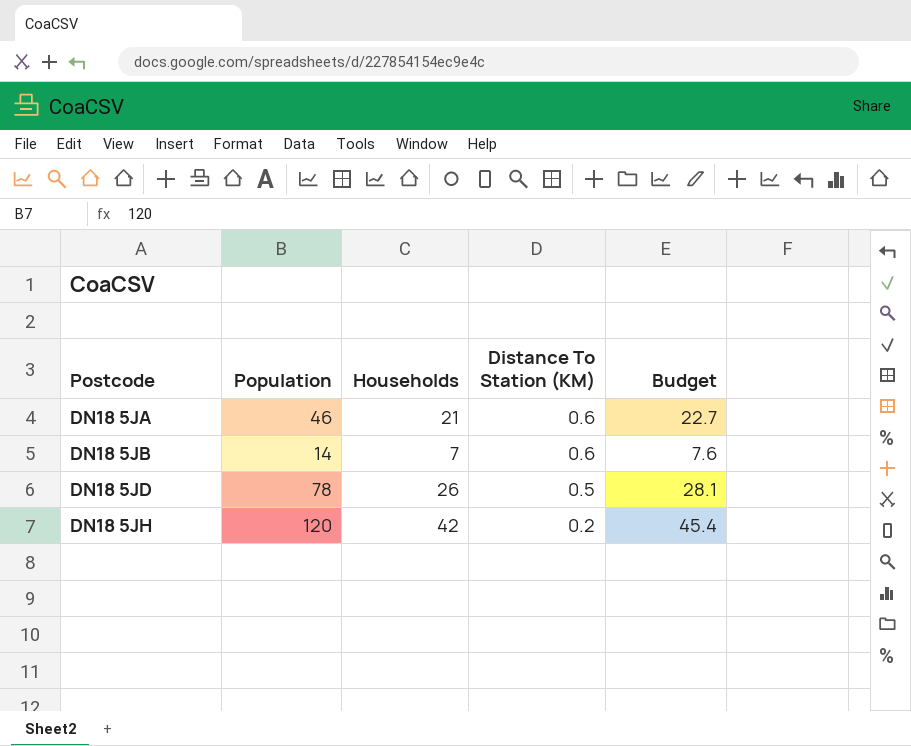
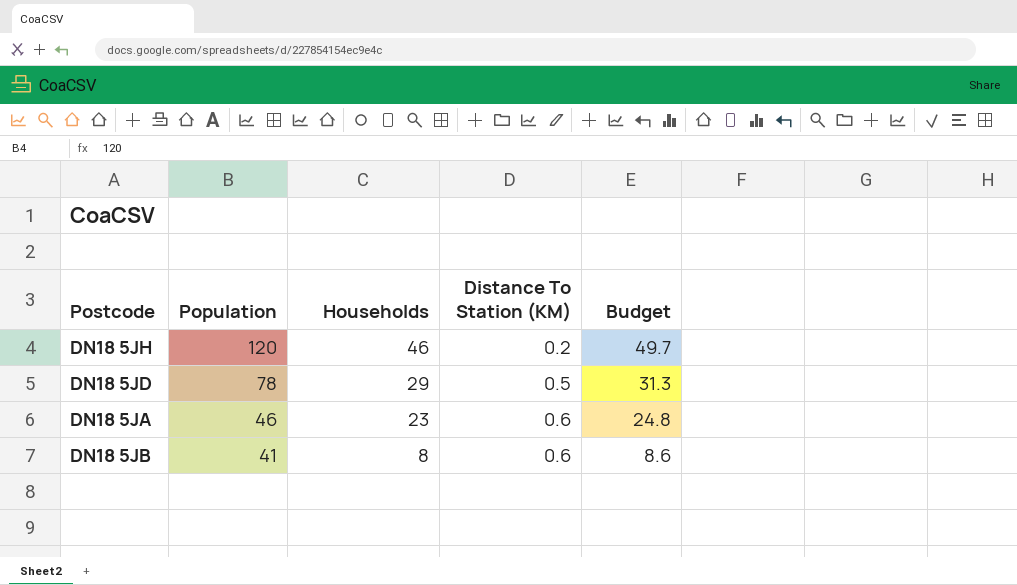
row order: Postcode ascending -> Population descending
DN18 5JH | Households: 42 -> 46
DN18 5JH | Budget: 45.4 -> 49.7
DN18 5JD | Households: 26 -> 29
DN18 5JD | Budget: 28.1 -> 31.3
DN18 5JA | Households: 21 -> 23
DN18 5JA | Budget: 22.7 -> 24.8
DN18 5JB | Population: 14 -> 41
DN18 5JB | Households: 7 -> 8
DN18 5JB | Budget: 7.6 -> 8.6

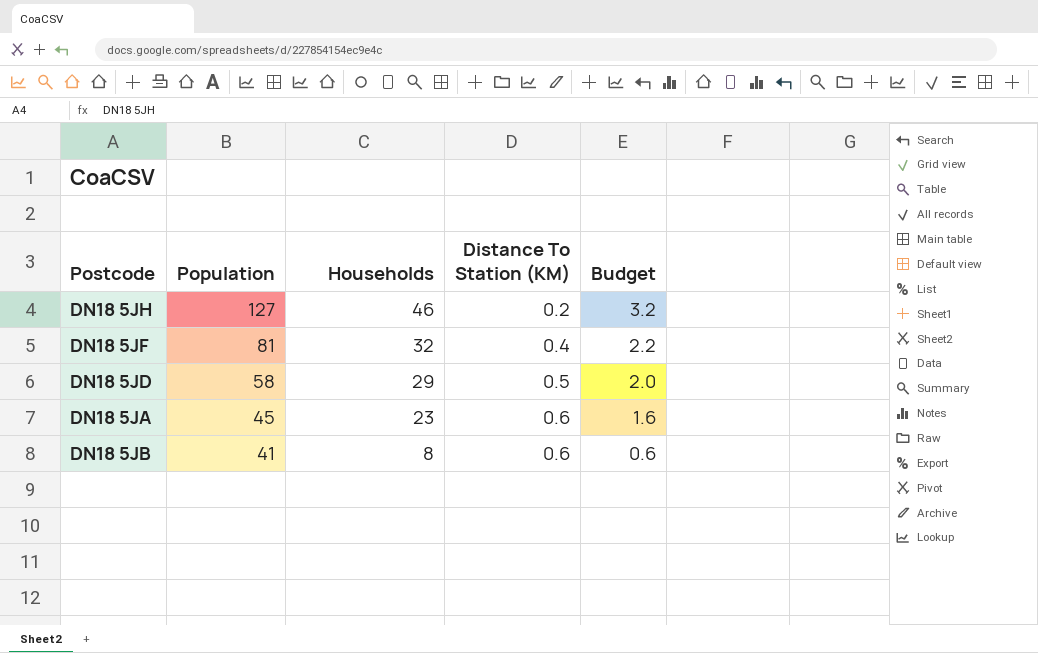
column Budget | formula: [Households] * 1.08 -> [Households] * 0.07
DN18 5JH | Population: 120 -> 127
row DN18 5JF: none -> 81 | 32 | 0.4 | 2.2
DN18 5JD | Population: 78 -> 58
DN18 5JA | Population: 46 -> 45

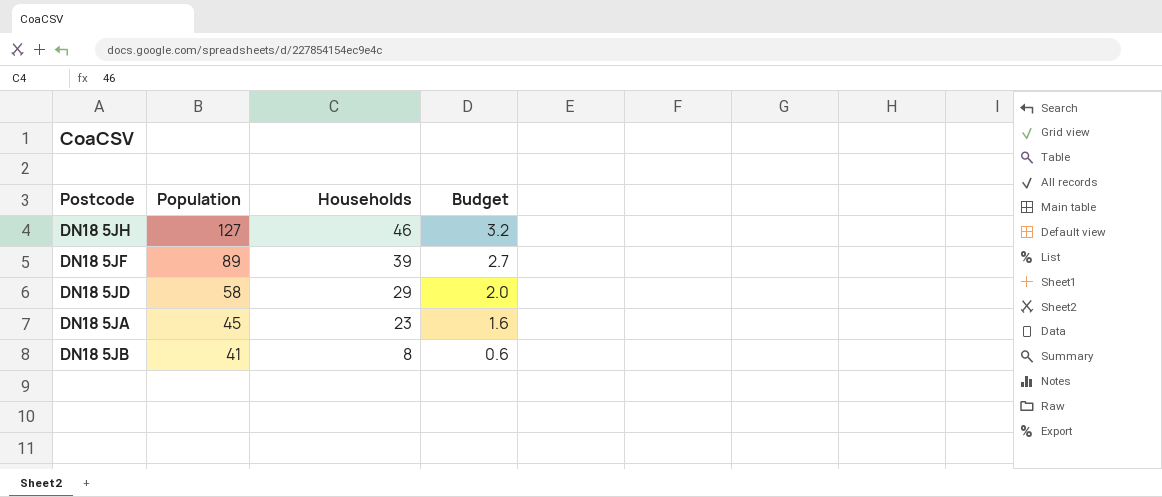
column Distance To Station (KM) | position: 4 -> none
DN18 5JF | Population: 81 -> 89
DN18 5JF | Households: 32 -> 39
DN18 5JF | Budget: 2.2 -> 2.7

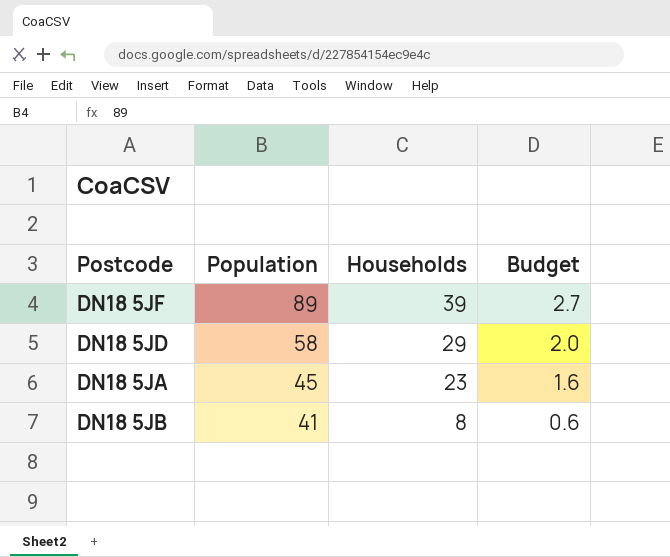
row DN18 5JH: 127 | 46 | 3.2 -> none

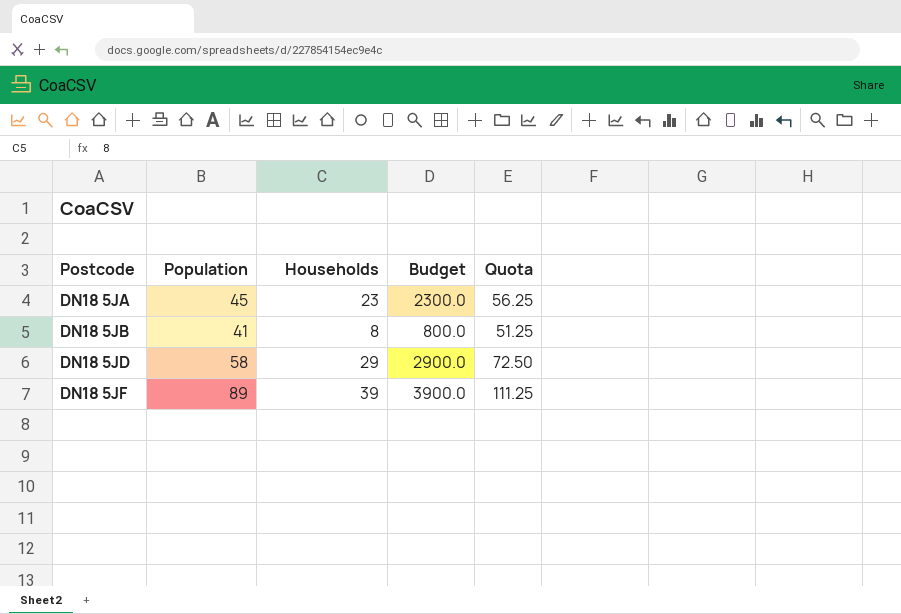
row order: Population descending -> Postcode ascending
column Budget | formula: [Households] * 0.07 -> [Households] * 100
column Quota | formula: none -> [Population] * 1.25

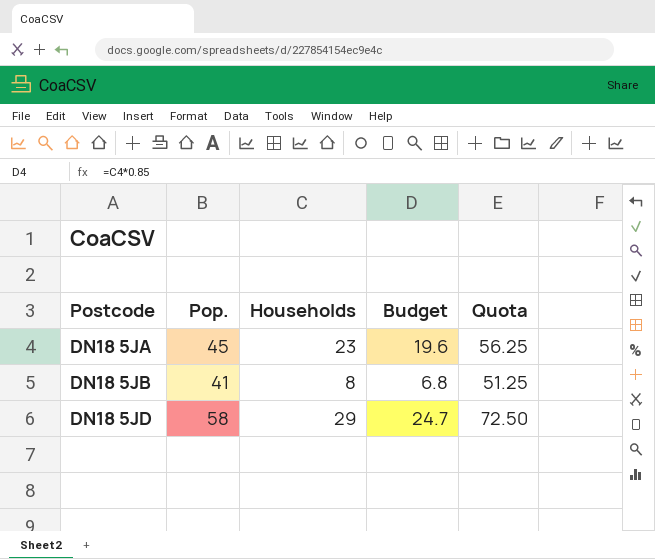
column name: Population -> Pop.
column Budget | formula: [Households] * 100 -> [Households] * 0.85
row DN18 5JF: 89 | 39 | 3900.0 | 111.25 -> none

